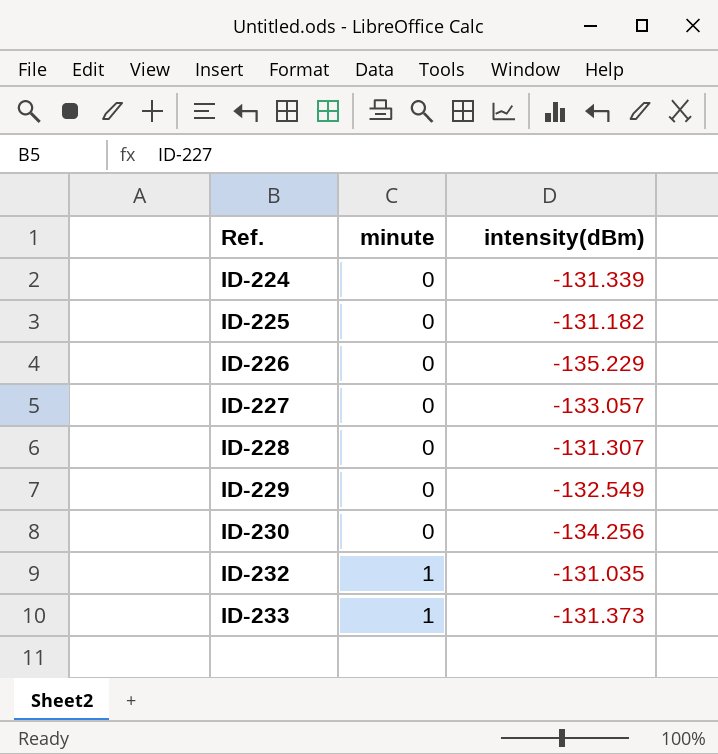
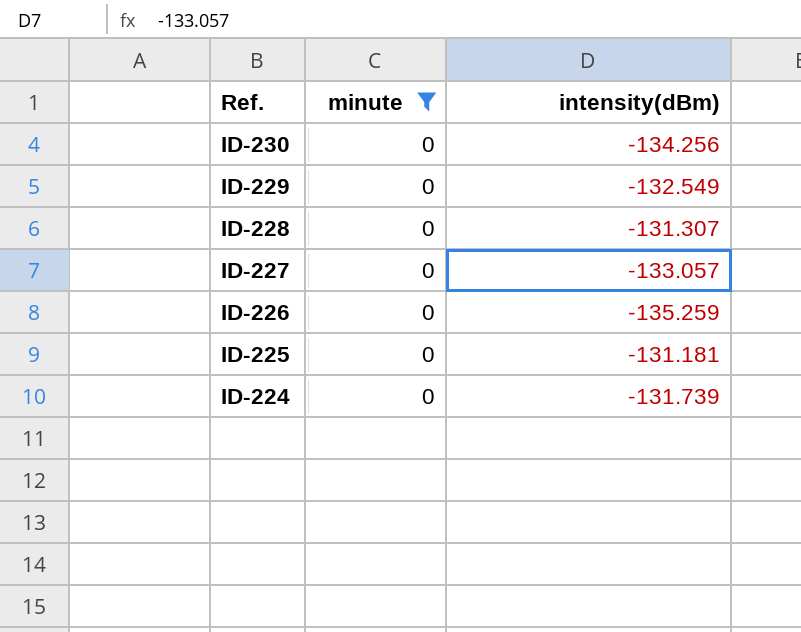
filter: none -> minute = 0
row order: Ref. ascending -> Ref. descending
ID-226 | intensity(dBm): -135.229 -> -135.259
ID-225 | intensity(dBm): -131.182 -> -131.181
ID-224 | intensity(dBm): -131.339 -> -131.739

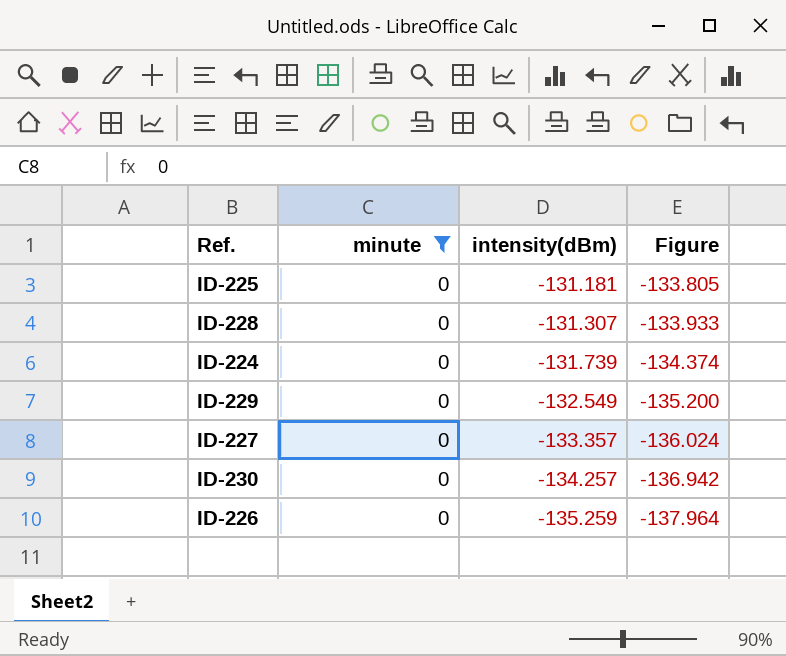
row order: Ref. descending -> intensity(dBm) descending
column Figure | formula: none -> [intensity(dBm)] * 1.02
ID-227 | intensity(dBm): -133.057 -> -133.357
ID-230 | intensity(dBm): -134.256 -> -134.257

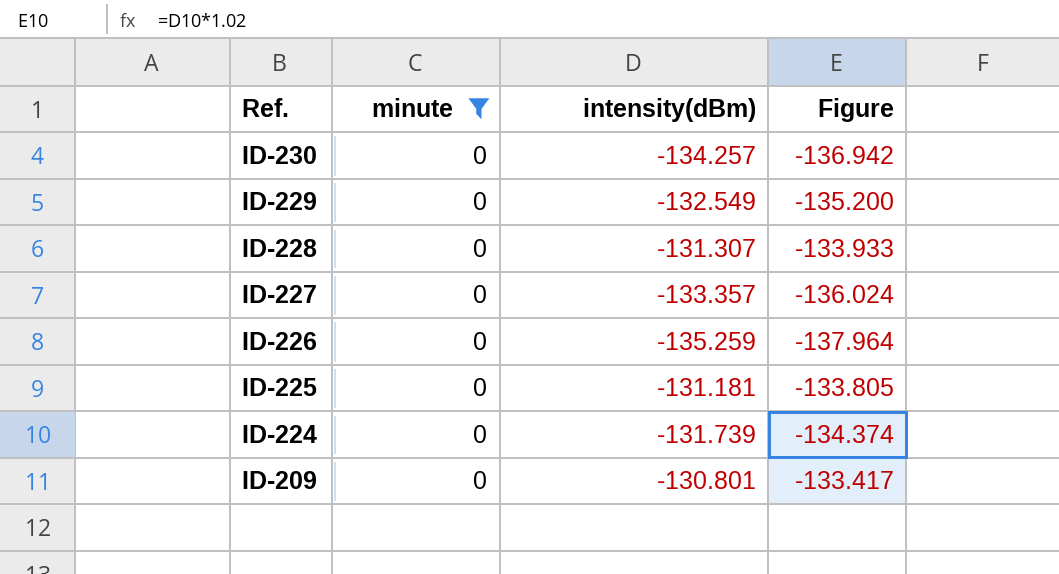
row order: intensity(dBm) descending -> Ref. descending
row ID-209: none -> 0 | -130.801 | -133.417

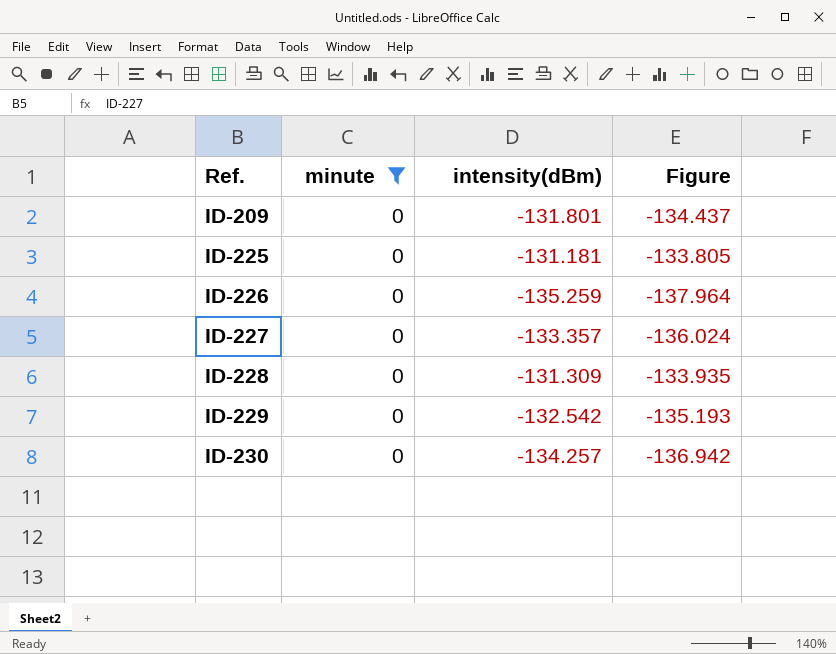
row order: Ref. descending -> Ref. ascending
row ID-224: 0 | -131.739 | -134.374 -> none
ID-209 | intensity(dBm): -130.801 -> -131.801
ID-209 | Figure: -133.417 -> -134.437
ID-228 | intensity(dBm): -131.307 -> -131.309
ID-228 | Figure: -133.933 -> -133.935
ID-229 | intensity(dBm): -132.549 -> -132.542
ID-229 | Figure: -135.200 -> -135.193

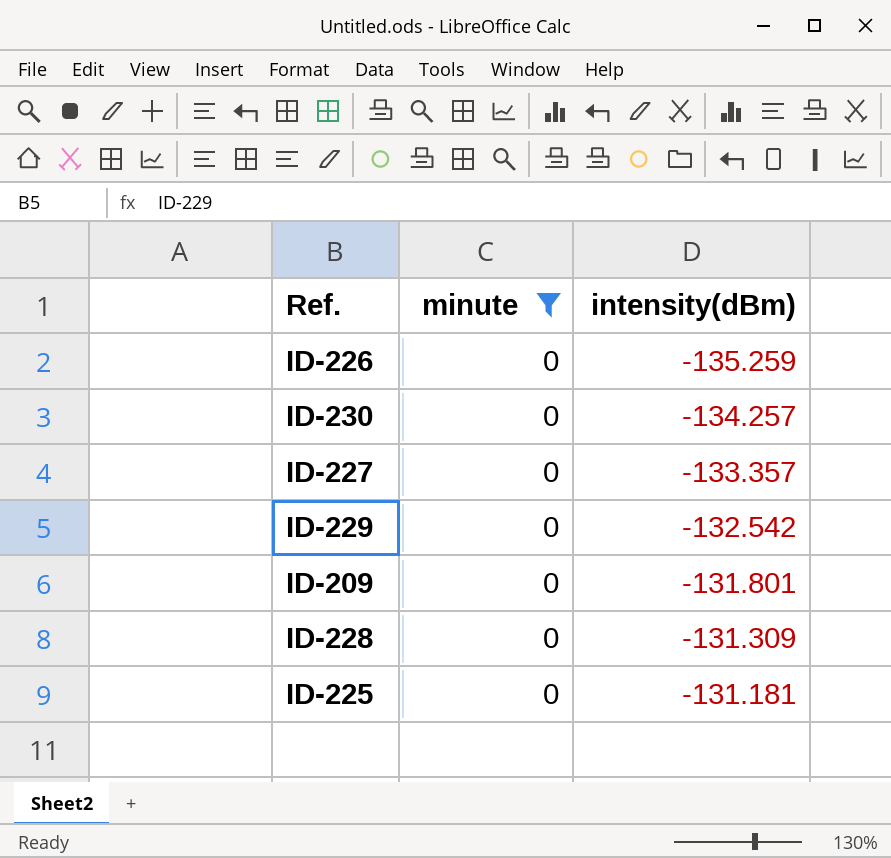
row order: Ref. ascending -> intensity(dBm) ascending
column Figure | formula: [intensity(dBm)] * 1.02 -> none

